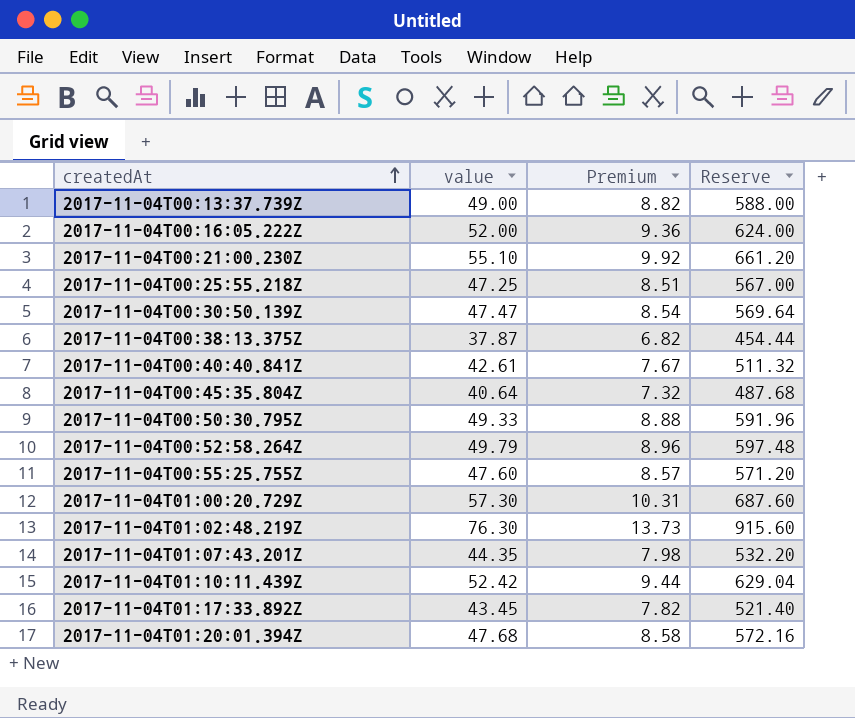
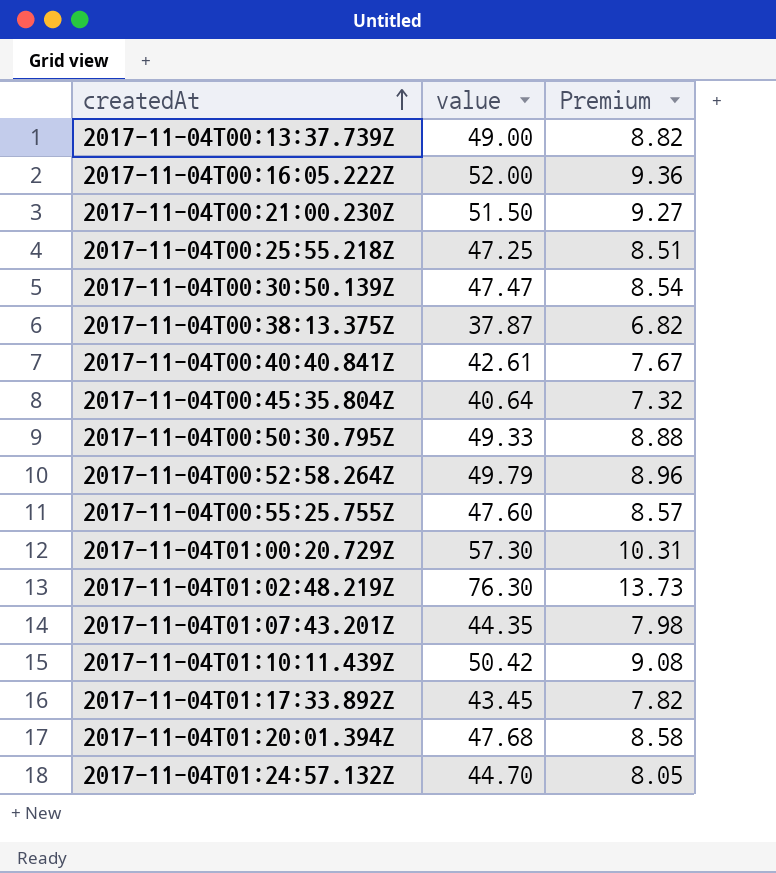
column Reserve | formula: [value] * 12 -> none
2017-11-04T00:21:00.230Z | value: 55.10 -> 51.50
2017-11-04T00:21:00.230Z | Premium: 9.92 -> 9.27
2017-11-04T01:10:11.439Z | value: 52.42 -> 50.42
2017-11-04T01:10:11.439Z | Premium: 9.44 -> 9.08
row 2017-11-04T01:24:57.132Z: none -> 44.70 | 8.05

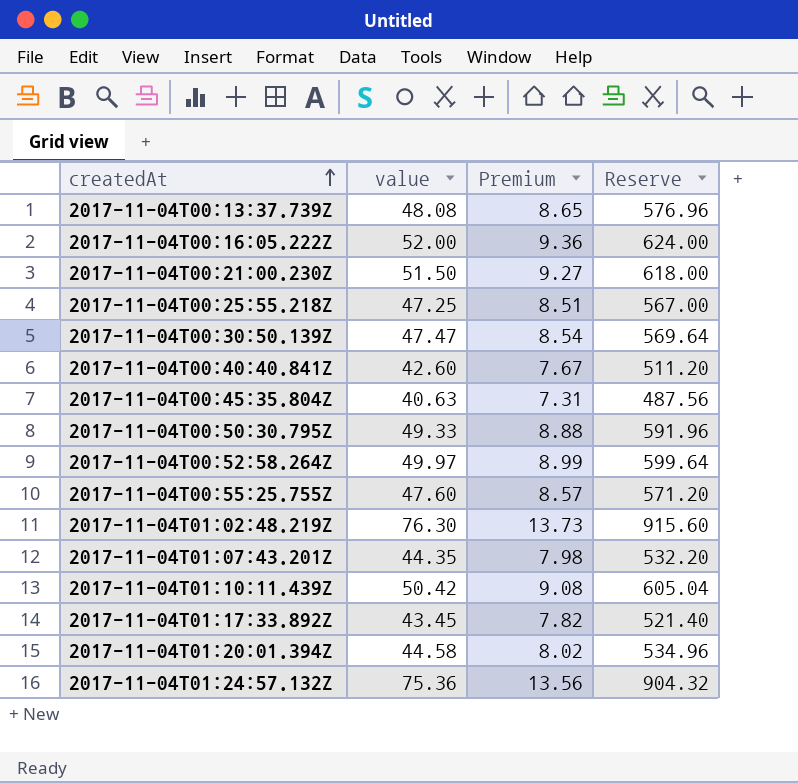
column Reserve | formula: none -> [value] * 12
row 2017-11-04T00:38:13.375Z: 37.87 | 6.82 -> none
row 2017-11-04T01:00:20.729Z: 57.30 | 10.31 -> none
2017-11-04T00:13:37.739Z | value: 49.00 -> 48.08
2017-11-04T00:13:37.739Z | Premium: 8.82 -> 8.65
2017-11-04T00:40:40.841Z | value: 42.61 -> 42.60
2017-11-04T00:45:35.804Z | value: 40.64 -> 40.63
2017-11-04T00:45:35.804Z | Premium: 7.32 -> 7.31
2017-11-04T00:52:58.264Z | value: 49.79 -> 49.97
2017-11-04T00:52:58.264Z | Premium: 8.96 -> 8.99
2017-11-04T01:20:01.394Z | value: 47.68 -> 44.58
2017-11-04T01:20:01.394Z | Premium: 8.58 -> 8.02
2017-11-04T01:24:57.132Z | value: 44.70 -> 75.36
2017-11-04T01:24:57.132Z | Premium: 8.05 -> 13.56

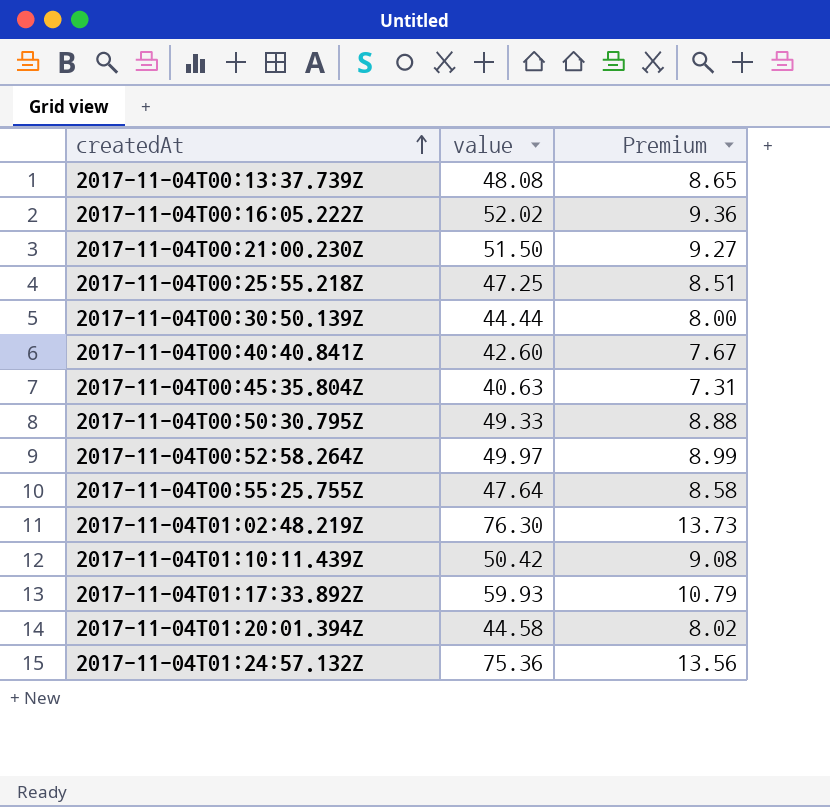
column Reserve | formula: [value] * 12 -> none
row 2017-11-04T01:07:43.201Z: 44.35 | 7.98 | 532.20 -> none
2017-11-04T00:16:05.222Z | value: 52.00 -> 52.02
2017-11-04T00:30:50.139Z | value: 47.47 -> 44.44
2017-11-04T00:30:50.139Z | Premium: 8.54 -> 8.00
2017-11-04T00:55:25.755Z | value: 47.60 -> 47.64
2017-11-04T00:55:25.755Z | Premium: 8.57 -> 8.58
2017-11-04T01:17:33.892Z | value: 43.45 -> 59.93
2017-11-04T01:17:33.892Z | Premium: 7.82 -> 10.79

